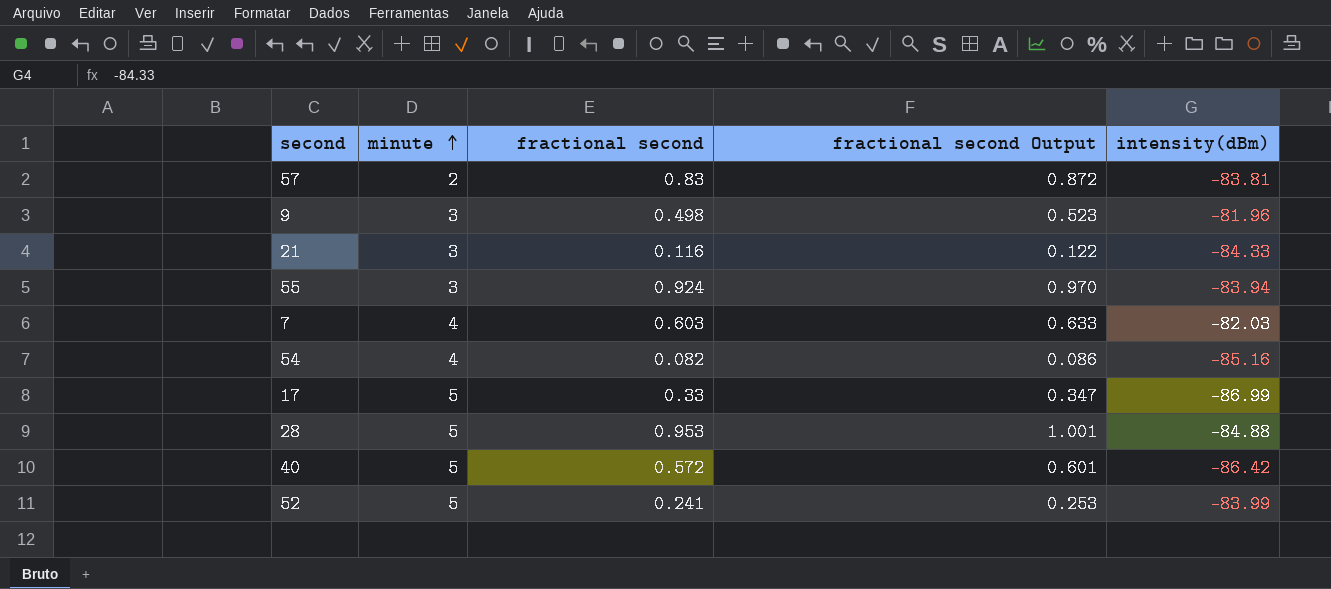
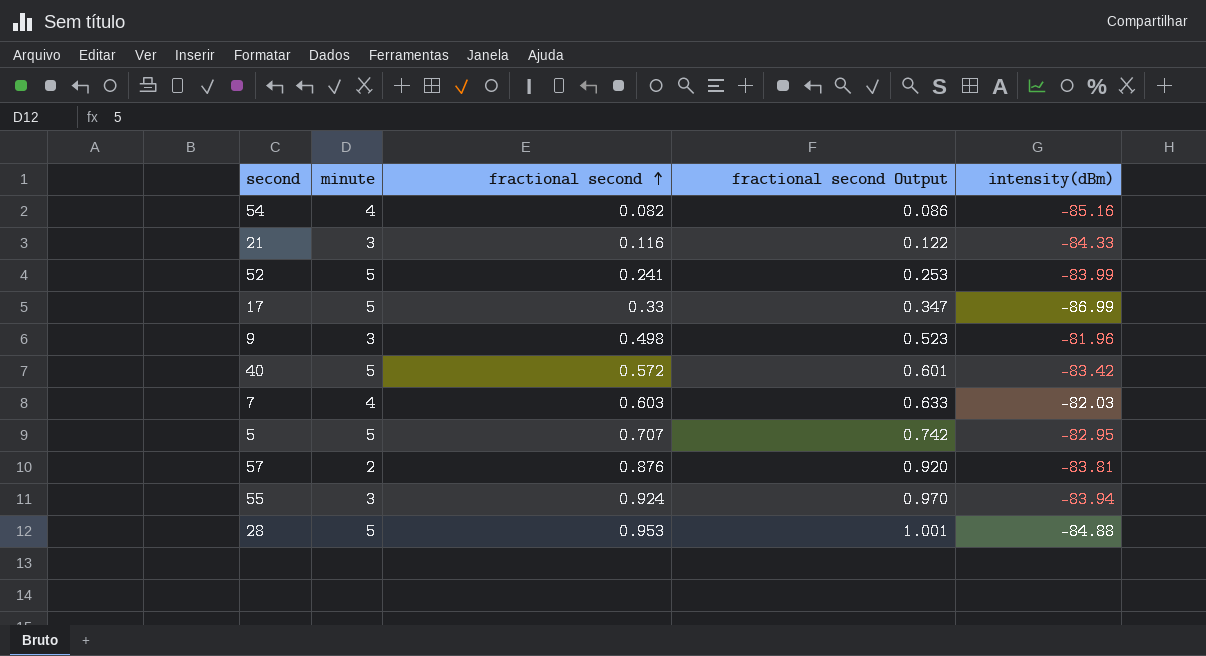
row order: minute ascending -> fractional second ascending
40 | intensity(dBm): -86.42 -> -83.42
row 5: none -> 5 | 0.707 | 0.742 | -82.95
57 | fractional second: 0.83 -> 0.876
57 | fractional second Output: 0.872 -> 0.920

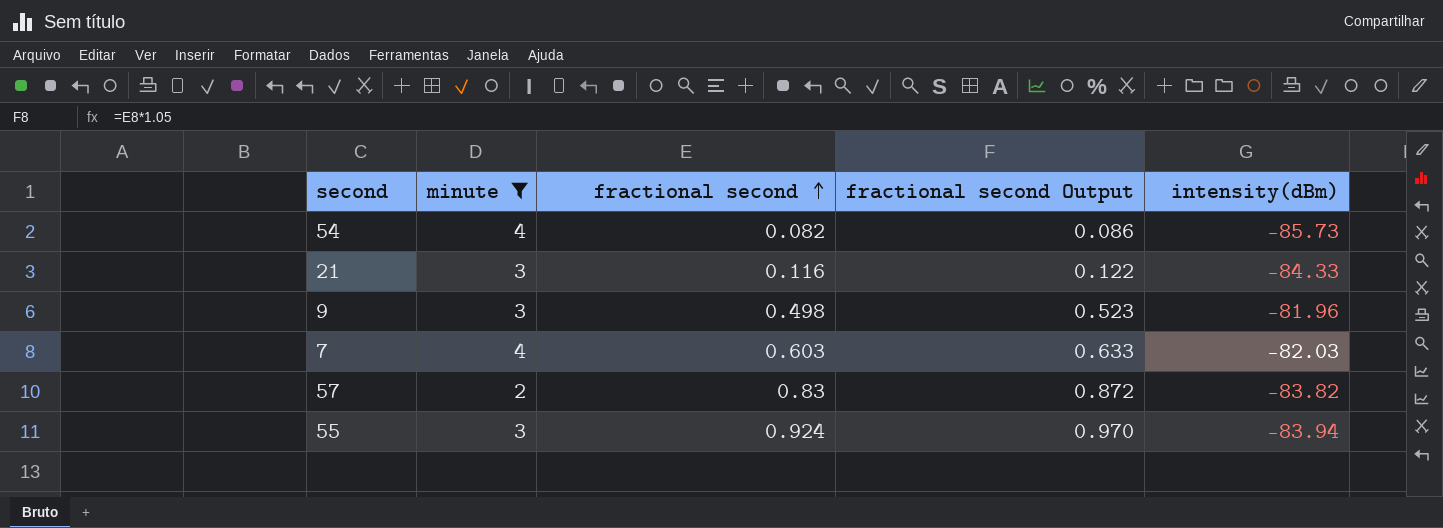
filter: none -> minute != 5
54 | intensity(dBm): -85.16 -> -85.73
57 | fractional second: 0.876 -> 0.83
57 | fractional second Output: 0.920 -> 0.872
57 | intensity(dBm): -83.81 -> -83.82

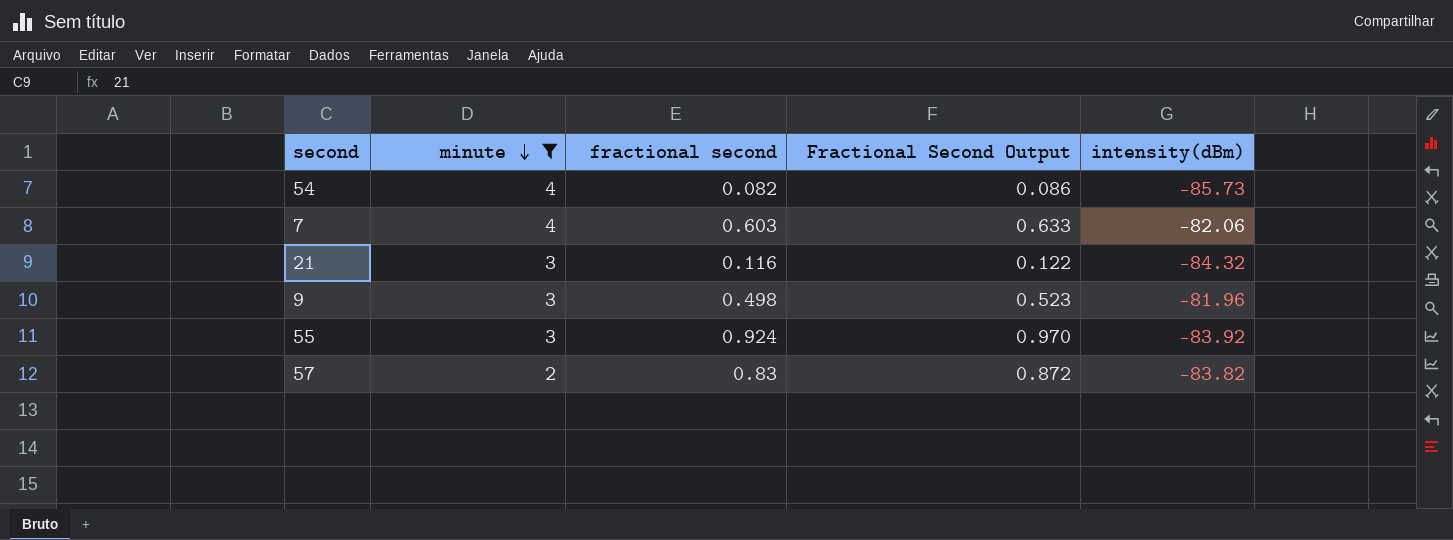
row order: fractional second ascending -> minute descending
column name: fractional second Output -> Fractional Second Output
7 | intensity(dBm): -82.03 -> -82.06
21 | intensity(dBm): -84.33 -> -84.32
55 | intensity(dBm): -83.94 -> -83.92

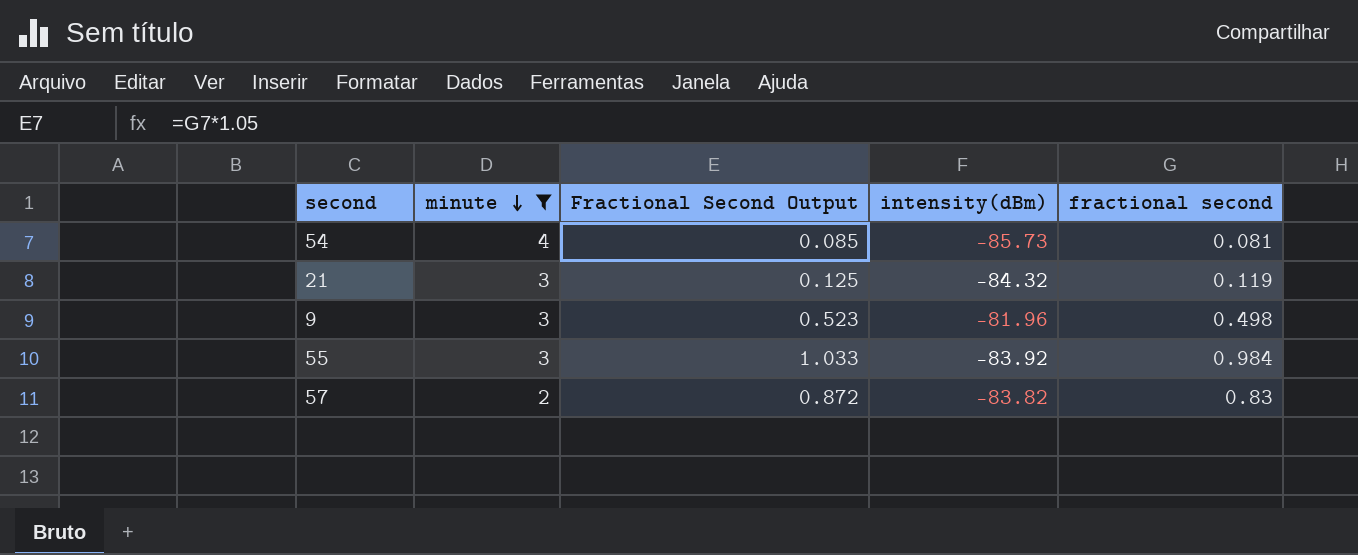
column fractional second | position: 3 -> 5
row 7: 4 | 0.603 | 0.633 | -82.06 -> none
54 | Fractional Second Output: 0.086 -> 0.085
54 | fractional second: 0.082 -> 0.081
21 | Fractional Second Output: 0.122 -> 0.125
21 | fractional second: 0.116 -> 0.119
55 | Fractional Second Output: 0.970 -> 1.033
55 | fractional second: 0.924 -> 0.984

